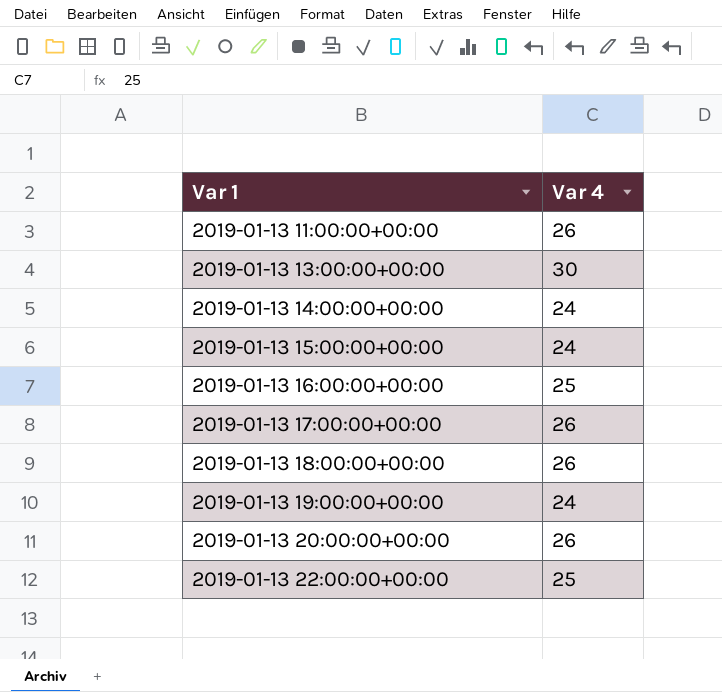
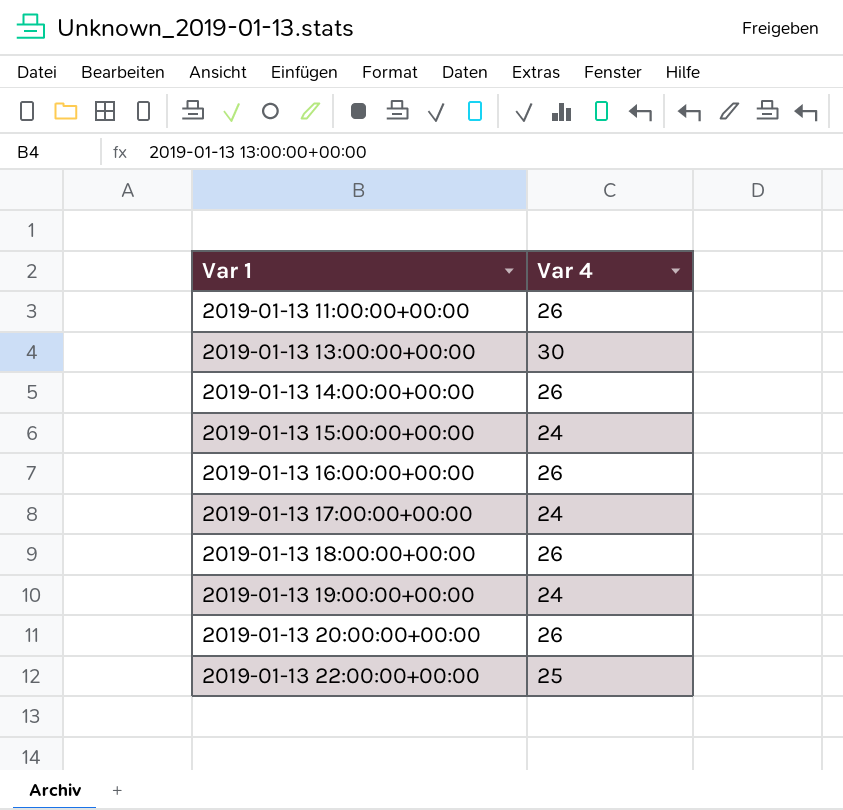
2019-01-13 14:00:00+00:00 | Var 4: 24 -> 26
2019-01-13 16:00:00+00:00 | Var 4: 25 -> 26
2019-01-13 17:00:00+00:00 | Var 4: 26 -> 24

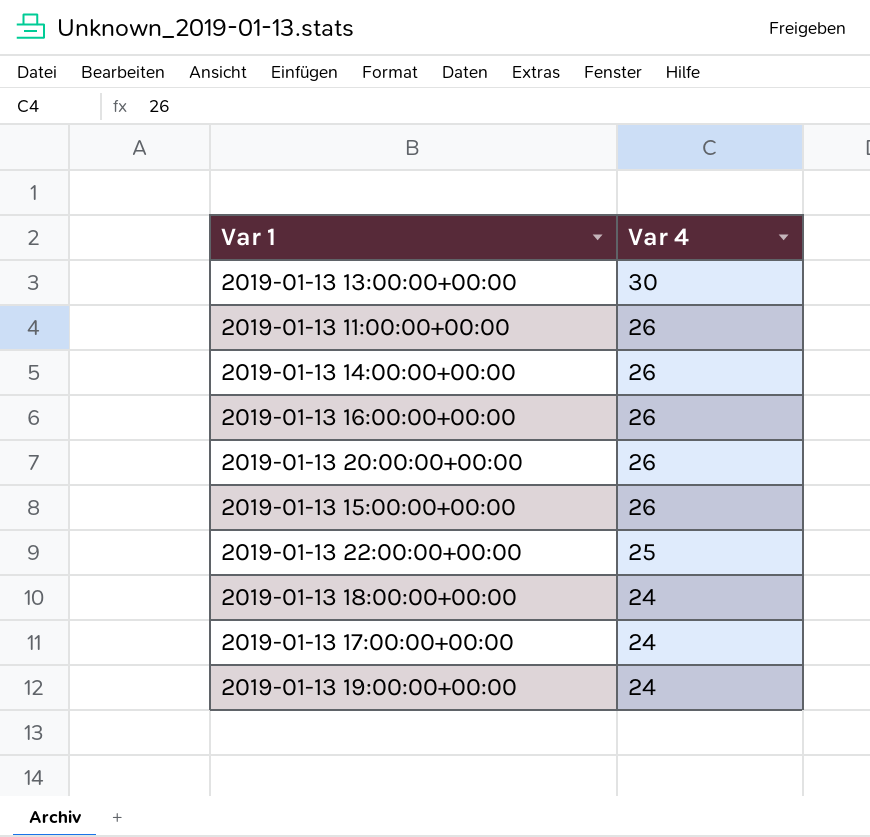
row order: Var 1 ascending -> Var 4 descending
2019-01-13 15:00:00+00:00 | Var 4: 24 -> 26
2019-01-13 18:00:00+00:00 | Var 4: 26 -> 24

